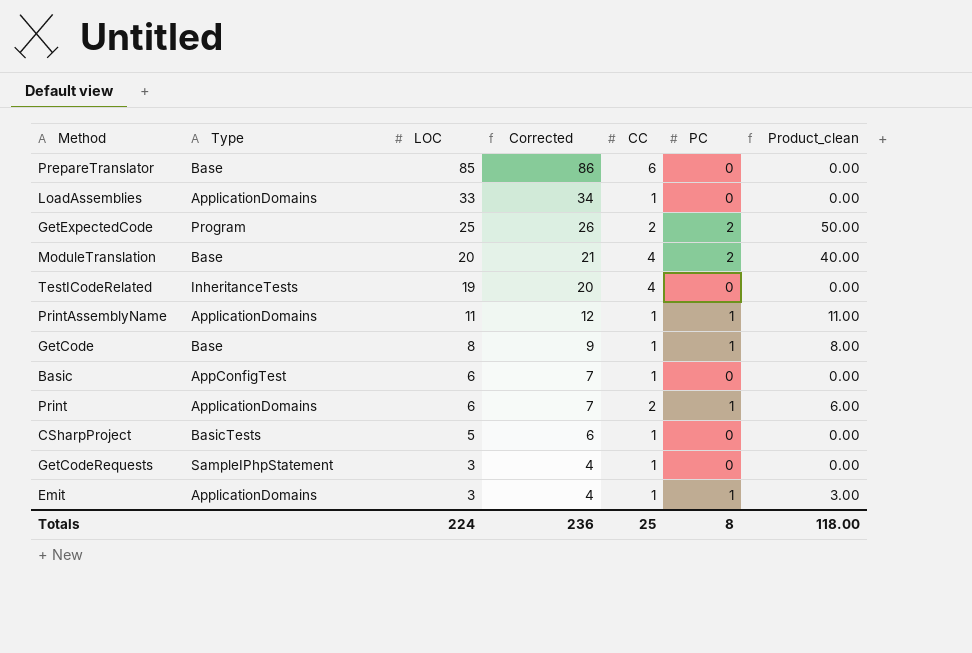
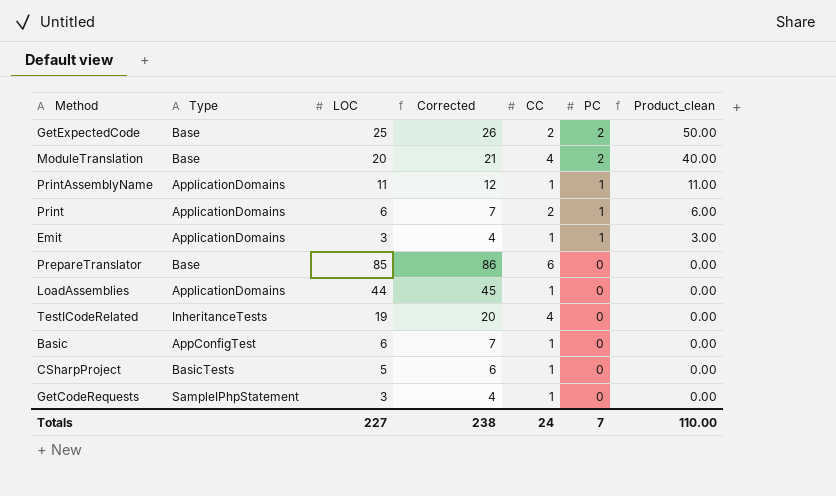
row order: LOC descending -> PC descending
row GetCode: Base | 8 | 9 | 1 | 1 | 8.00 -> none
GetExpectedCode | Type: Program -> Base
LoadAssemblies | LOC: 33 -> 44
LoadAssemblies | Corrected: 34 -> 45
Totals | LOC: 224 -> 227
Totals | Corrected: 236 -> 238
Totals | CC: 25 -> 24
Totals | PC: 8 -> 7
Totals | Product_clean: 118.00 -> 110.00

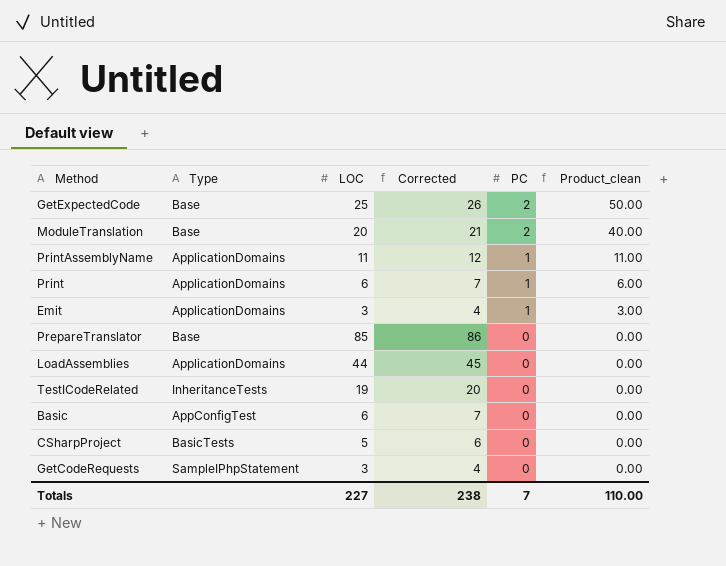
column CC | position: 5 -> none

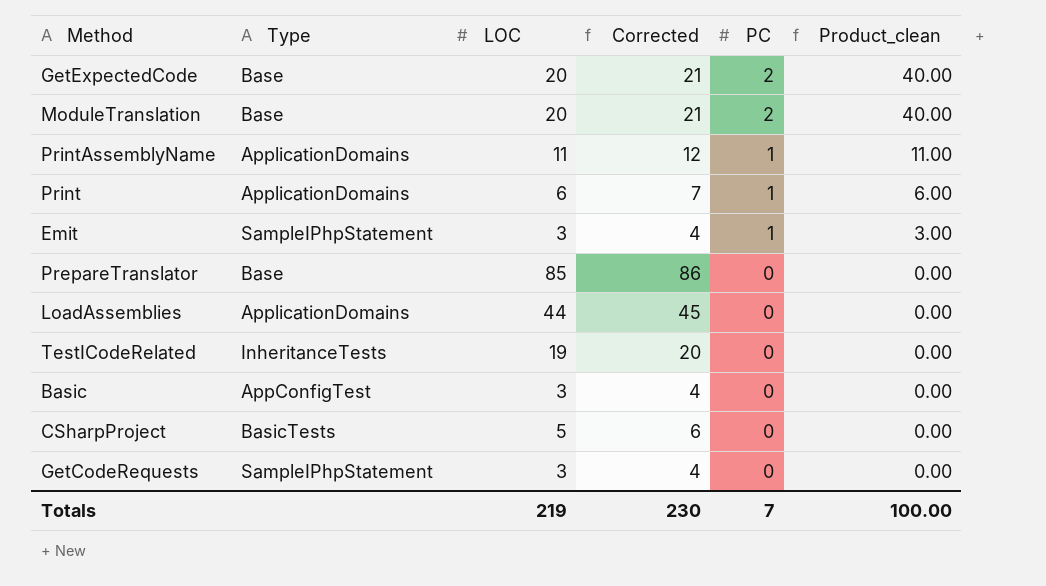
GetExpectedCode | LOC: 25 -> 20
GetExpectedCode | Corrected: 26 -> 21
GetExpectedCode | Product_clean: 50.00 -> 40.00
Emit | Type: ApplicationDomains -> SampleIPhpStatement
Basic | LOC: 6 -> 3
Basic | Corrected: 7 -> 4
Totals | LOC: 227 -> 219
Totals | Corrected: 238 -> 230
Totals | Product_clean: 110.00 -> 100.00

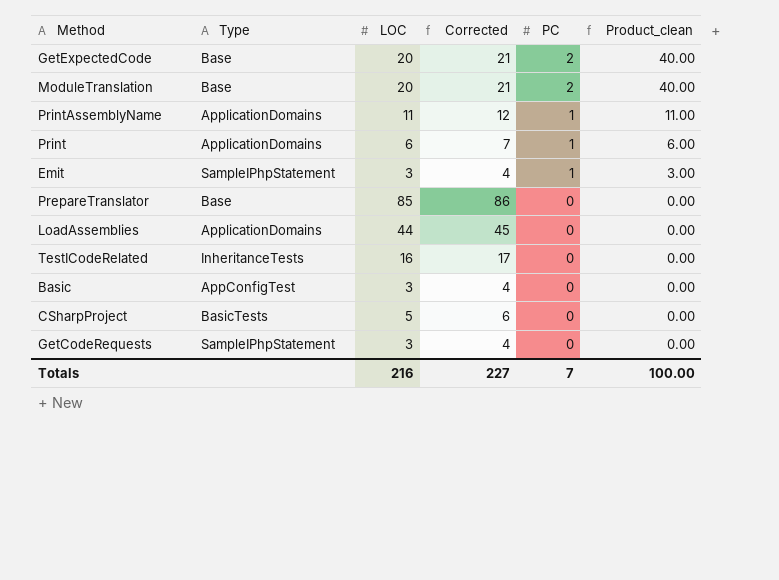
TestICodeRelated | LOC: 19 -> 16
TestICodeRelated | Corrected: 20 -> 17
Totals | LOC: 219 -> 216
Totals | Corrected: 230 -> 227

